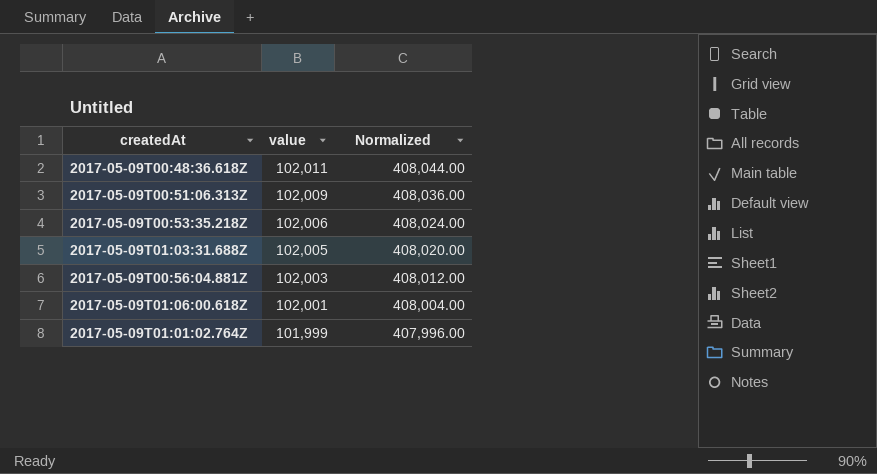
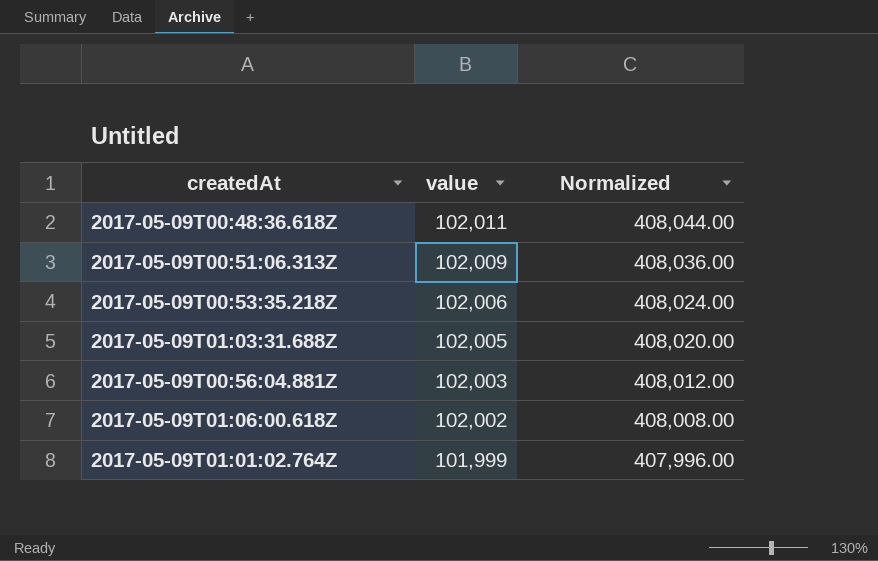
2017-05-09T01:06:00.618Z | value: 102,001 -> 102,002
2017-05-09T01:06:00.618Z | Normalized: 408,004.00 -> 408,008.00

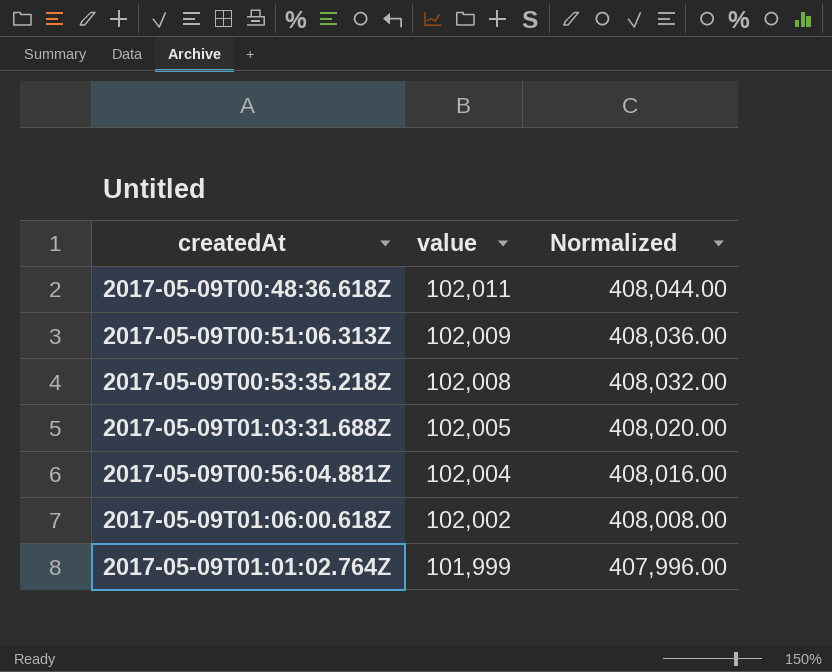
2017-05-09T00:53:35.218Z | value: 102,006 -> 102,008
2017-05-09T00:53:35.218Z | Normalized: 408,024.00 -> 408,032.00
2017-05-09T00:56:04.881Z | value: 102,003 -> 102,004
2017-05-09T00:56:04.881Z | Normalized: 408,012.00 -> 408,016.00

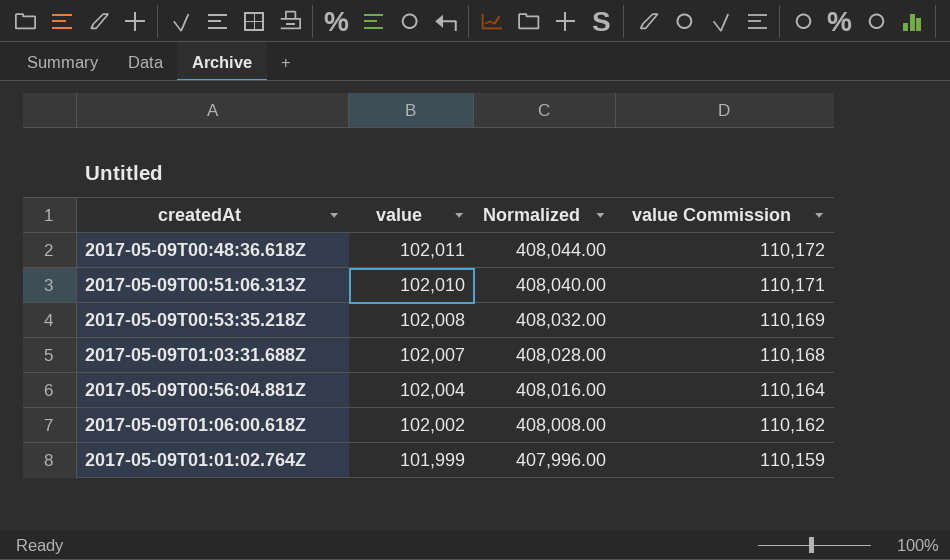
column value Commission | formula: none -> [value] * 1.08
2017-05-09T00:51:06.313Z | value: 102,009 -> 102,010
2017-05-09T00:51:06.313Z | Normalized: 408,036.00 -> 408,040.00
2017-05-09T01:03:31.688Z | value: 102,005 -> 102,007
2017-05-09T01:03:31.688Z | Normalized: 408,020.00 -> 408,028.00

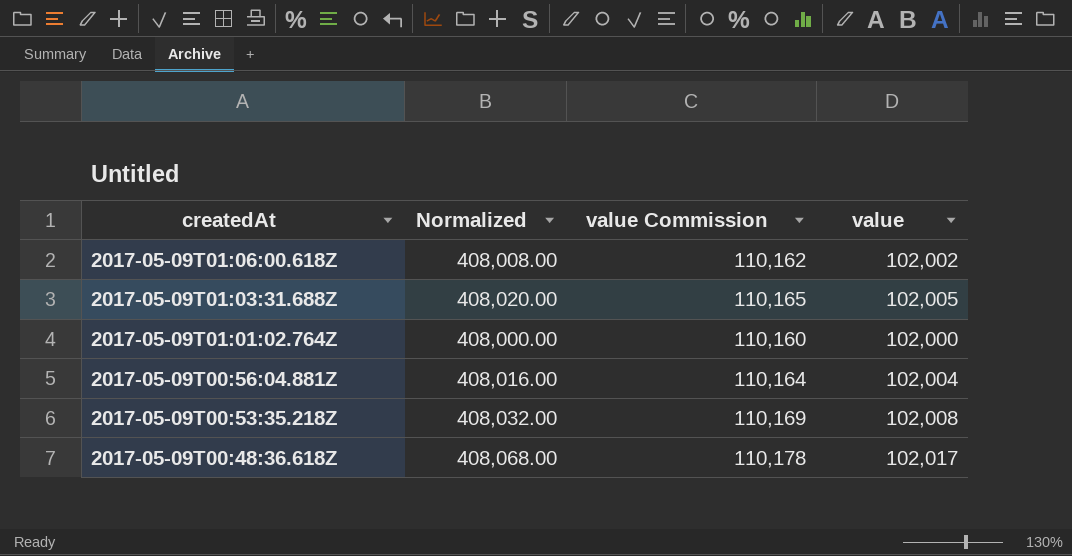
row order: value descending -> createdAt descending
column value | position: 2 -> 4
row 2017-05-09T00:51:06.313Z: 102,010 | 408,040.00 | 110,171 -> none
2017-05-09T01:03:31.688Z | Normalized: 408,028.00 -> 408,020.00
2017-05-09T01:03:31.688Z | value Commission: 110,168 -> 110,165
2017-05-09T01:03:31.688Z | value: 102,007 -> 102,005
2017-05-09T01:01:02.764Z | Normalized: 407,996.00 -> 408,000.00
2017-05-09T01:01:02.764Z | value Commission: 110,159 -> 110,160
2017-05-09T01:01:02.764Z | value: 101,999 -> 102,000
2017-05-09T00:48:36.618Z | Normalized: 408,044.00 -> 408,068.00
2017-05-09T00:48:36.618Z | value Commission: 110,172 -> 110,178
2017-05-09T00:48:36.618Z | value: 102,011 -> 102,017

